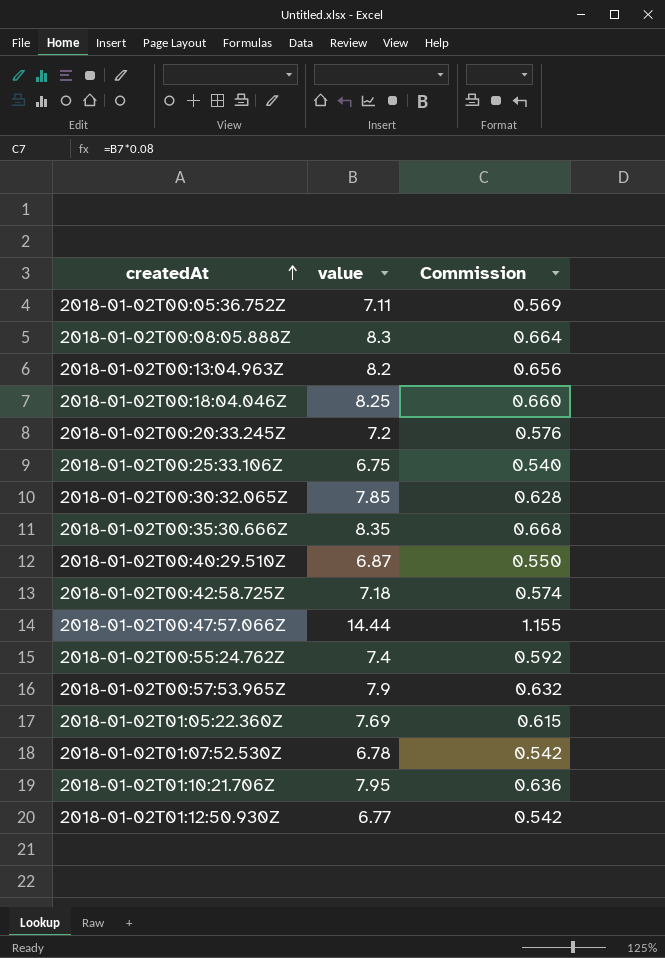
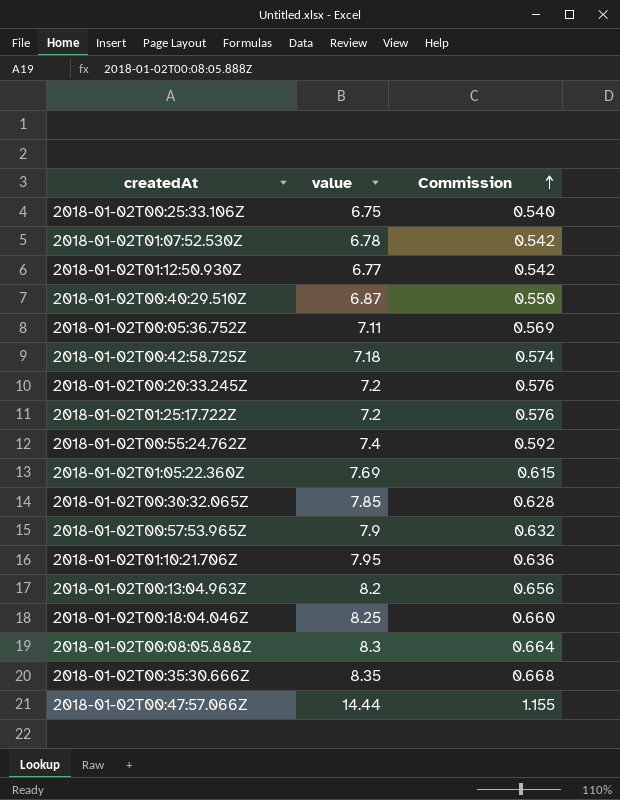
row order: createdAt ascending -> Commission ascending
row 2018-01-02T01:25:17.722Z: none -> 7.2 | 0.576

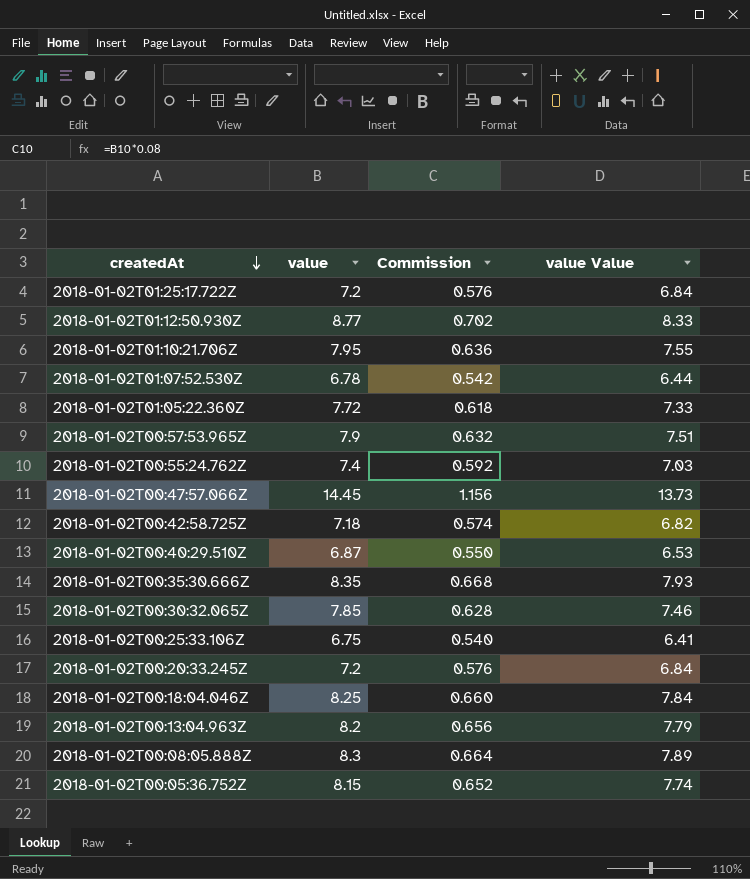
row order: Commission ascending -> createdAt descending
column value Value | formula: none -> [value] * 0.95
2018-01-02T01:12:50.930Z | value: 6.77 -> 8.77
2018-01-02T01:12:50.930Z | Commission: 0.542 -> 0.702
2018-01-02T01:05:22.360Z | value: 7.69 -> 7.72
2018-01-02T01:05:22.360Z | Commission: 0.615 -> 0.618
2018-01-02T00:47:57.066Z | value: 14.44 -> 14.45
2018-01-02T00:47:57.066Z | Commission: 1.155 -> 1.156
2018-01-02T00:05:36.752Z | value: 7.11 -> 8.15
2018-01-02T00:05:36.752Z | Commission: 0.569 -> 0.652

